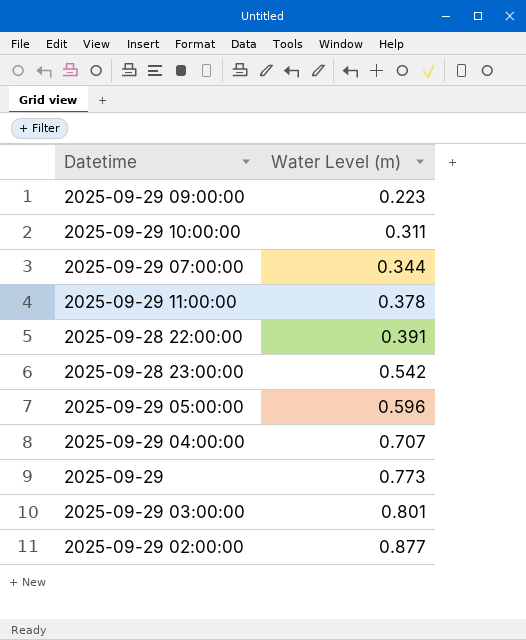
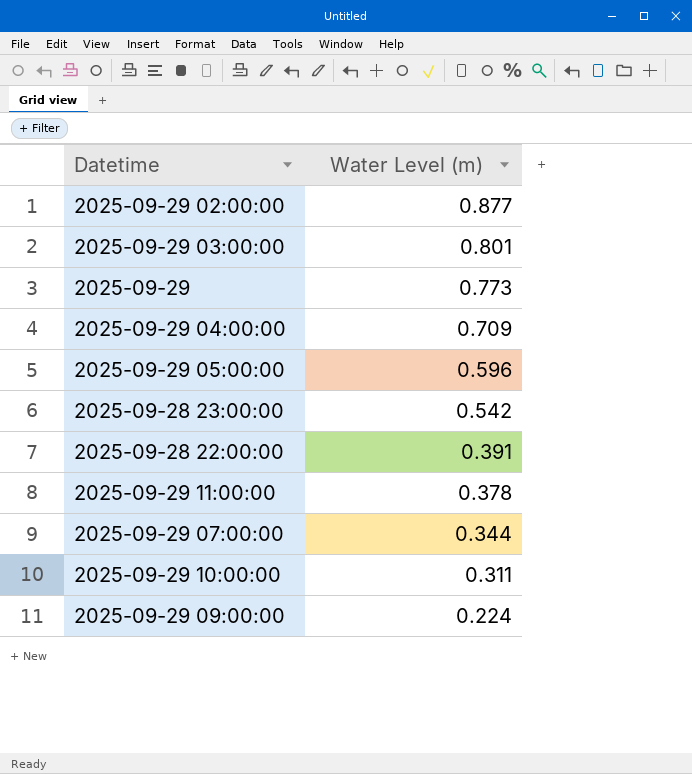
row order: Water Level (m) ascending -> Water Level (m) descending
2025-09-29 04:00:00 | Water Level (m): 0.707 -> 0.709
2025-09-29 09:00:00 | Water Level (m): 0.223 -> 0.224

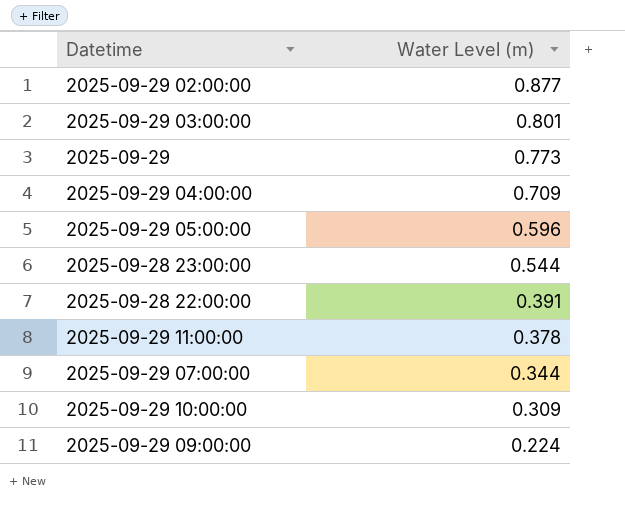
2025-09-28 23:00:00 | Water Level (m): 0.542 -> 0.544
2025-09-29 10:00:00 | Water Level (m): 0.311 -> 0.309

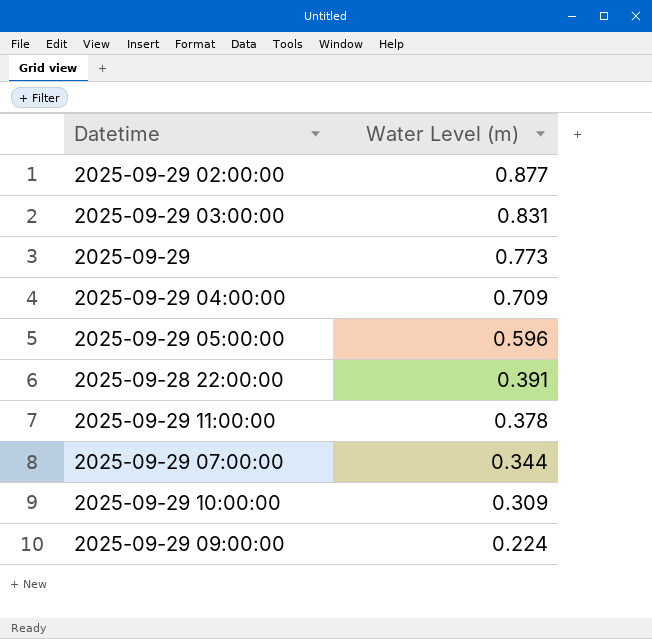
row 2025-09-28 23:00:00: 0.544 -> none
2025-09-29 03:00:00 | Water Level (m): 0.801 -> 0.831

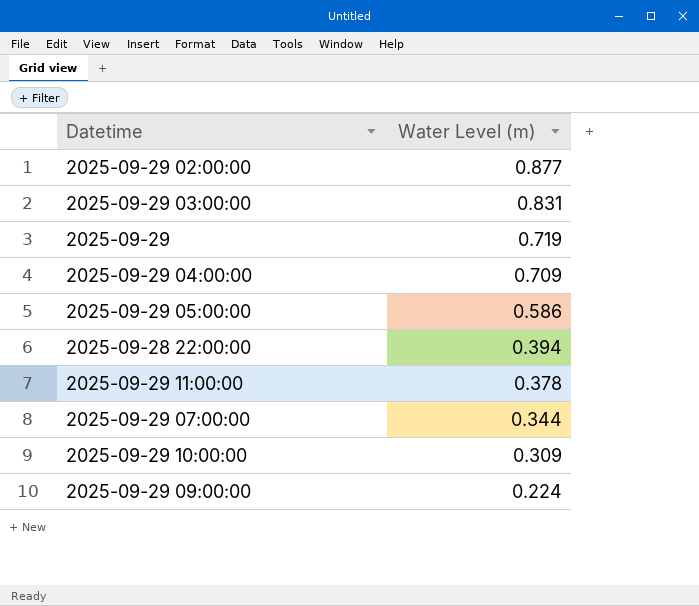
2025-09-29 | Water Level (m): 0.773 -> 0.719
2025-09-29 05:00:00 | Water Level (m): 0.596 -> 0.586
2025-09-28 22:00:00 | Water Level (m): 0.391 -> 0.394

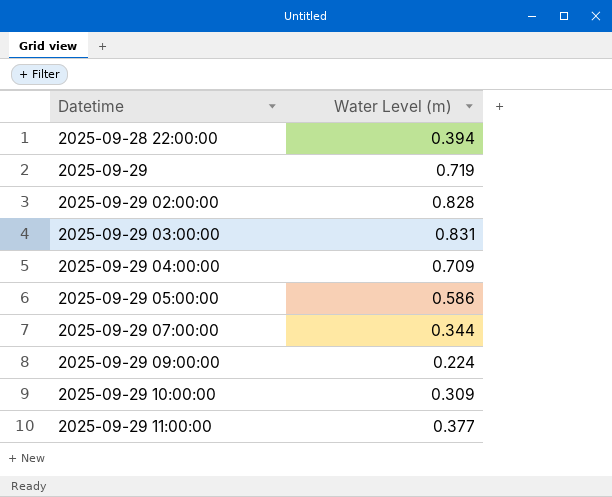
row order: Water Level (m) descending -> Datetime ascending
2025-09-29 02:00:00 | Water Level (m): 0.877 -> 0.828
2025-09-29 11:00:00 | Water Level (m): 0.378 -> 0.377

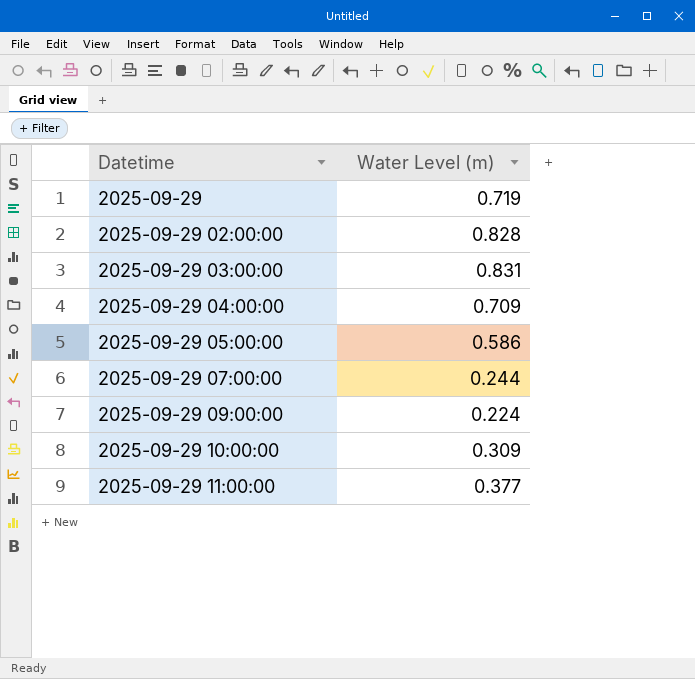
row 2025-09-28 22:00:00: 0.394 -> none
2025-09-29 07:00:00 | Water Level (m): 0.344 -> 0.244

